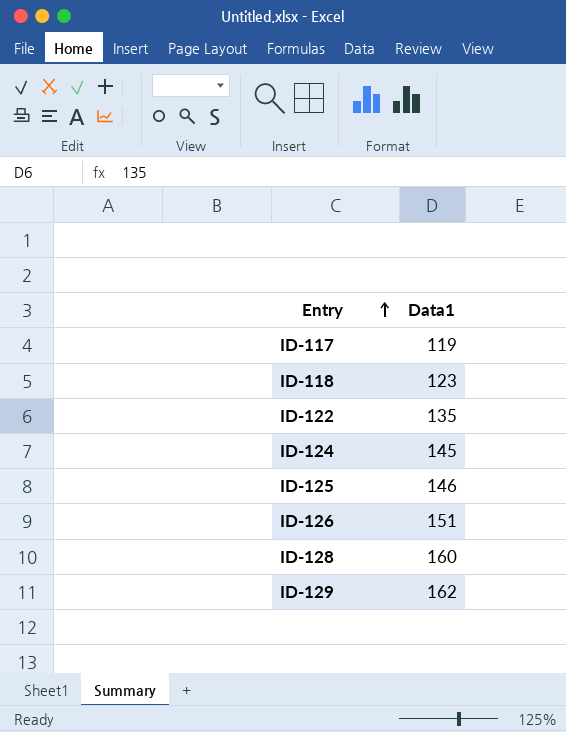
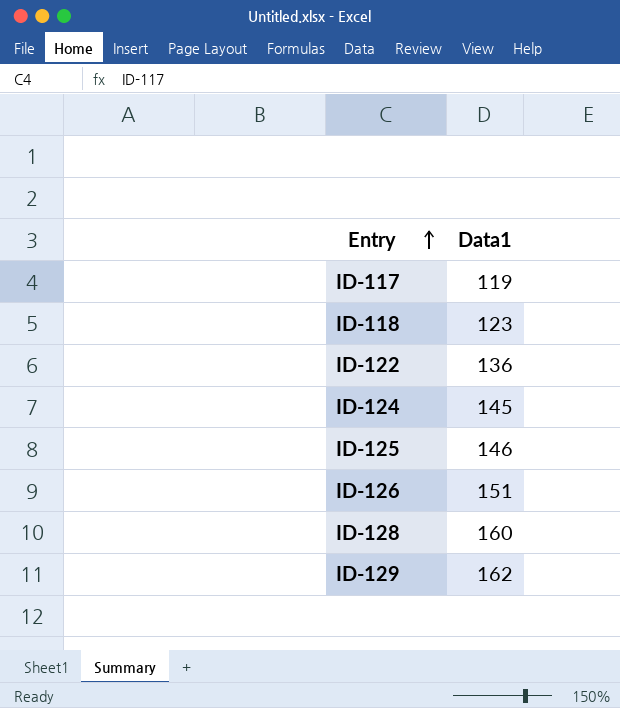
ID-122 | Data1: 135 -> 136

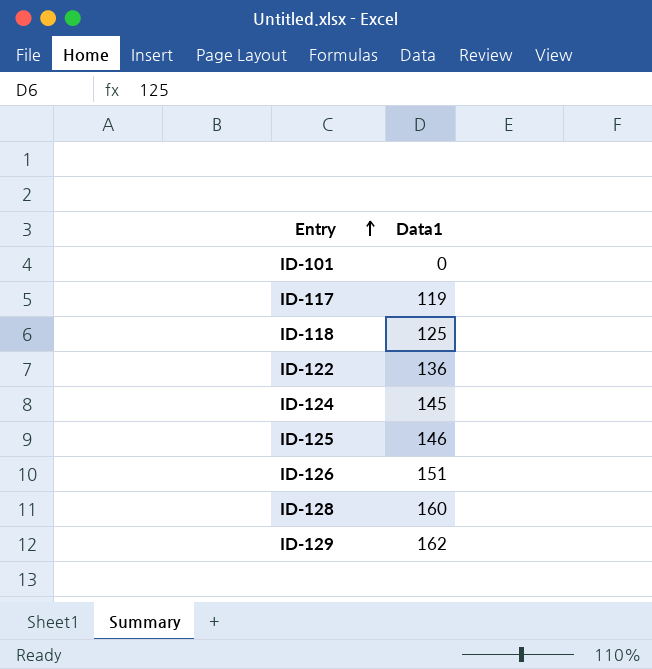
row ID-101: none -> 0
ID-118 | Data1: 123 -> 125

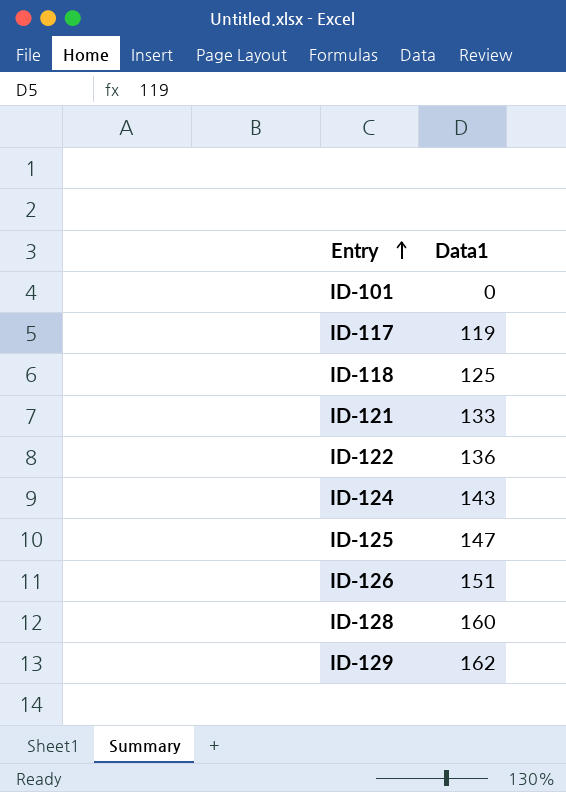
row ID-121: none -> 133
ID-124 | Data1: 145 -> 143
ID-125 | Data1: 146 -> 147

